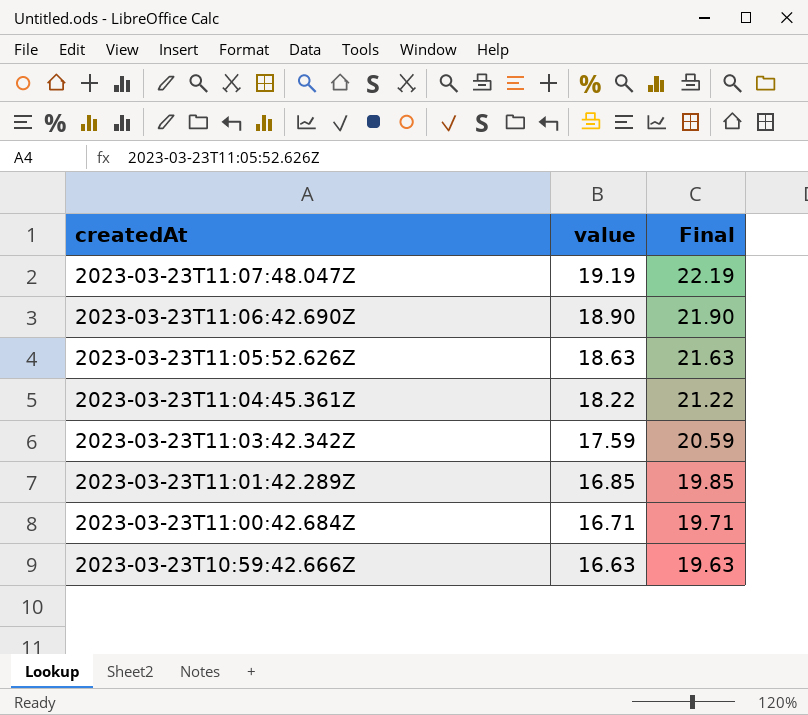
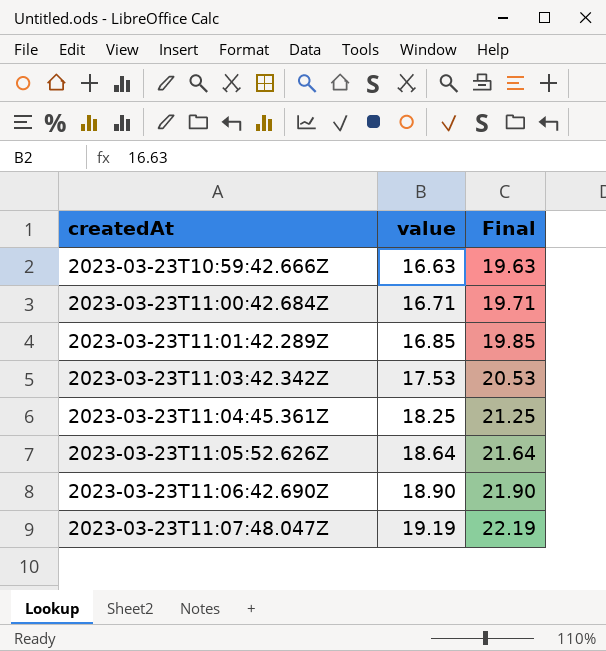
row order: createdAt descending -> createdAt ascending
2023-03-23T11:03:42.342Z | value: 17.59 -> 17.53
2023-03-23T11:03:42.342Z | Final: 20.59 -> 20.53
2023-03-23T11:04:45.361Z | value: 18.22 -> 18.25
2023-03-23T11:04:45.361Z | Final: 21.22 -> 21.25
2023-03-23T11:05:52.626Z | value: 18.63 -> 18.64
2023-03-23T11:05:52.626Z | Final: 21.63 -> 21.64

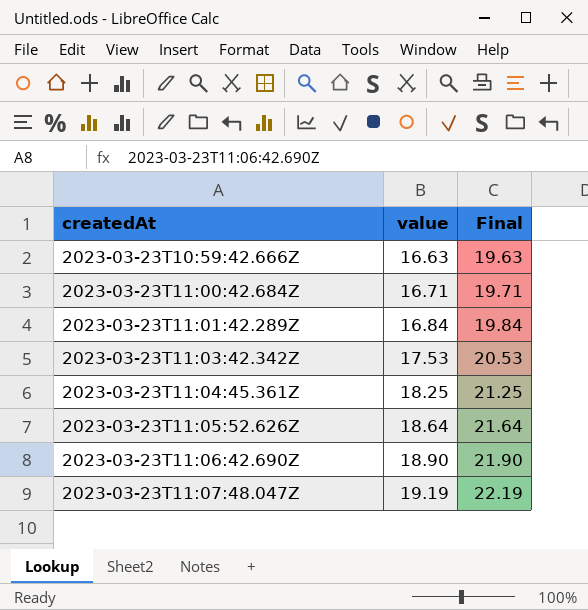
2023-03-23T11:01:42.289Z | value: 16.85 -> 16.84
2023-03-23T11:01:42.289Z | Final: 19.85 -> 19.84

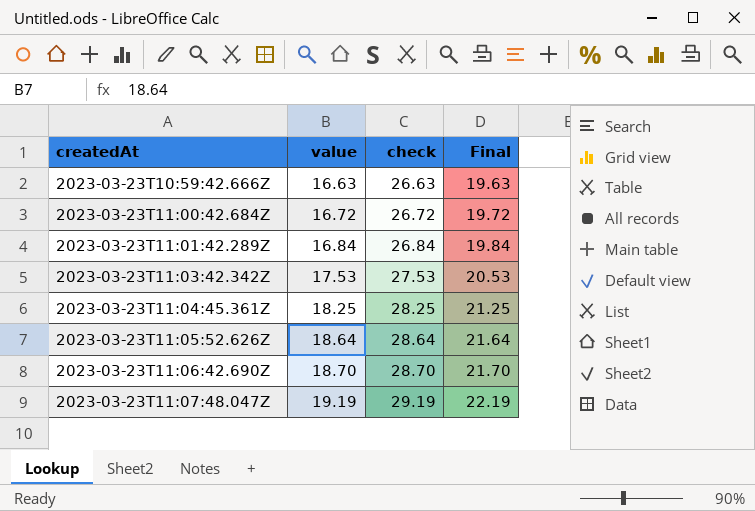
column check | formula: none -> [value] + 10
2023-03-23T11:00:42.684Z | value: 16.71 -> 16.72
2023-03-23T11:00:42.684Z | Final: 19.71 -> 19.72
2023-03-23T11:06:42.690Z | value: 18.90 -> 18.70
2023-03-23T11:06:42.690Z | Final: 21.90 -> 21.70

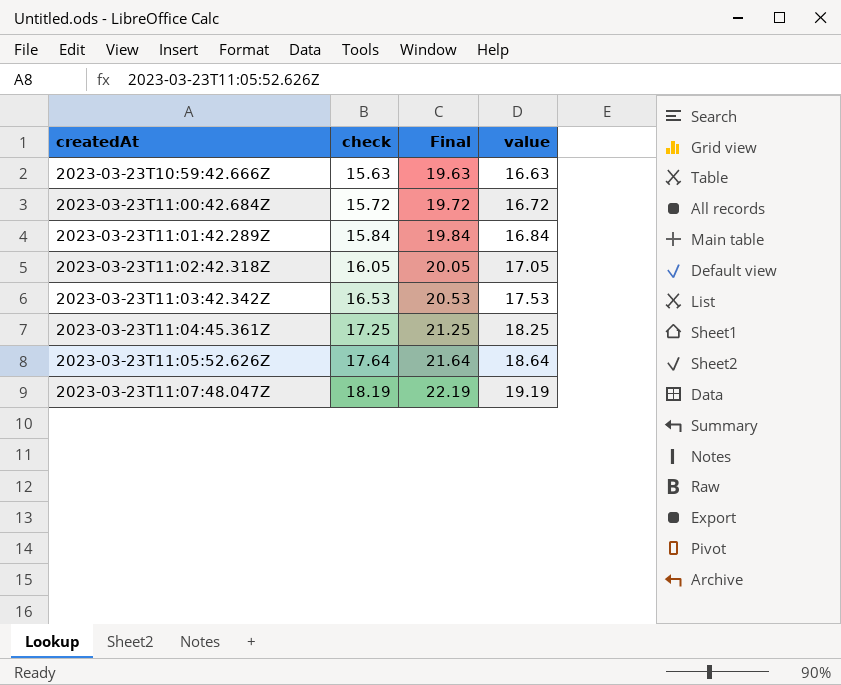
column check | formula: [value] + 10 -> [value] - 1
column value | position: 2 -> 4
row 2023-03-23T11:06:42.690Z: 18.70 | 28.70 | 21.70 -> none
row 2023-03-23T11:02:42.318Z: none -> 16.05 | 20.05 | 17.05

